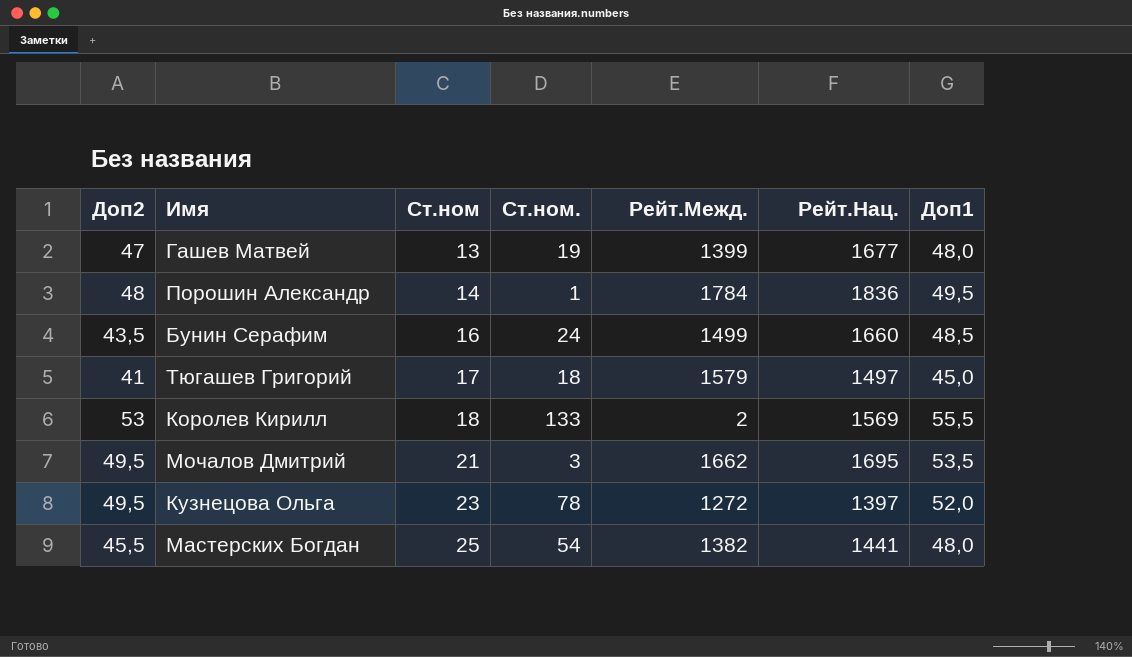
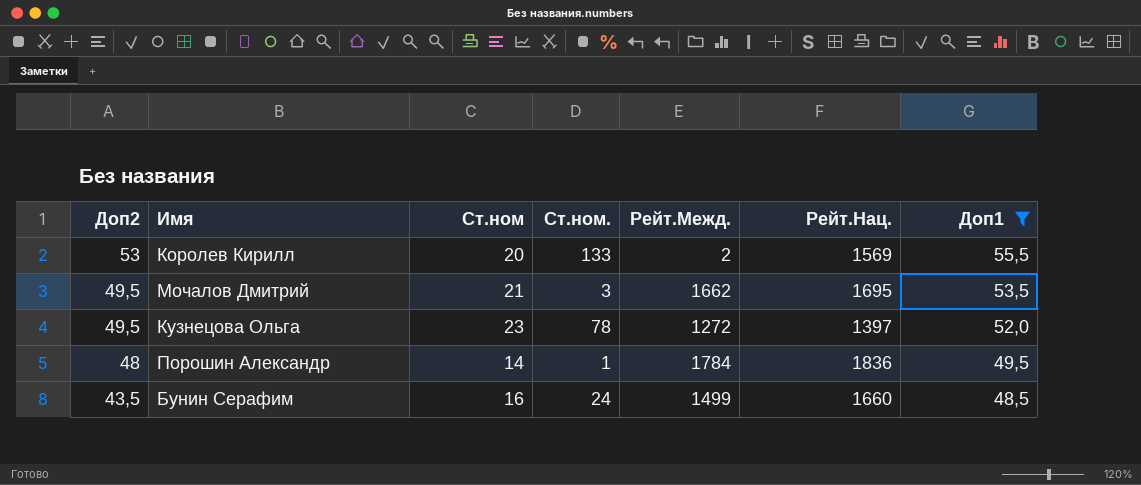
filter: none -> Доп1 >= 48,5
row order: Ст.ном ascending -> Доп2 descending
Королев Кирилл | Ст.ном: 18 -> 20

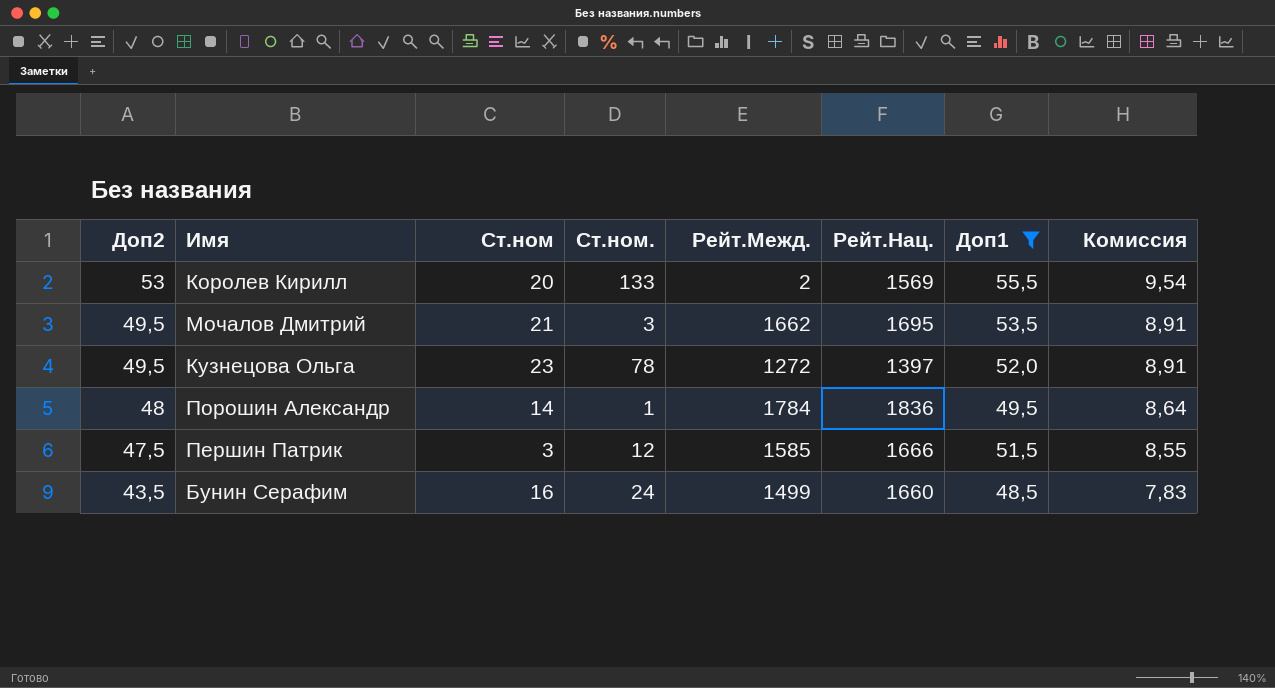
column Комиссия | formula: none -> [Доп2] * 0,18
row Першин Патрик: none -> 47,5 | 3 | 12 | 1585 | 1666 | 51,5 | 8,55

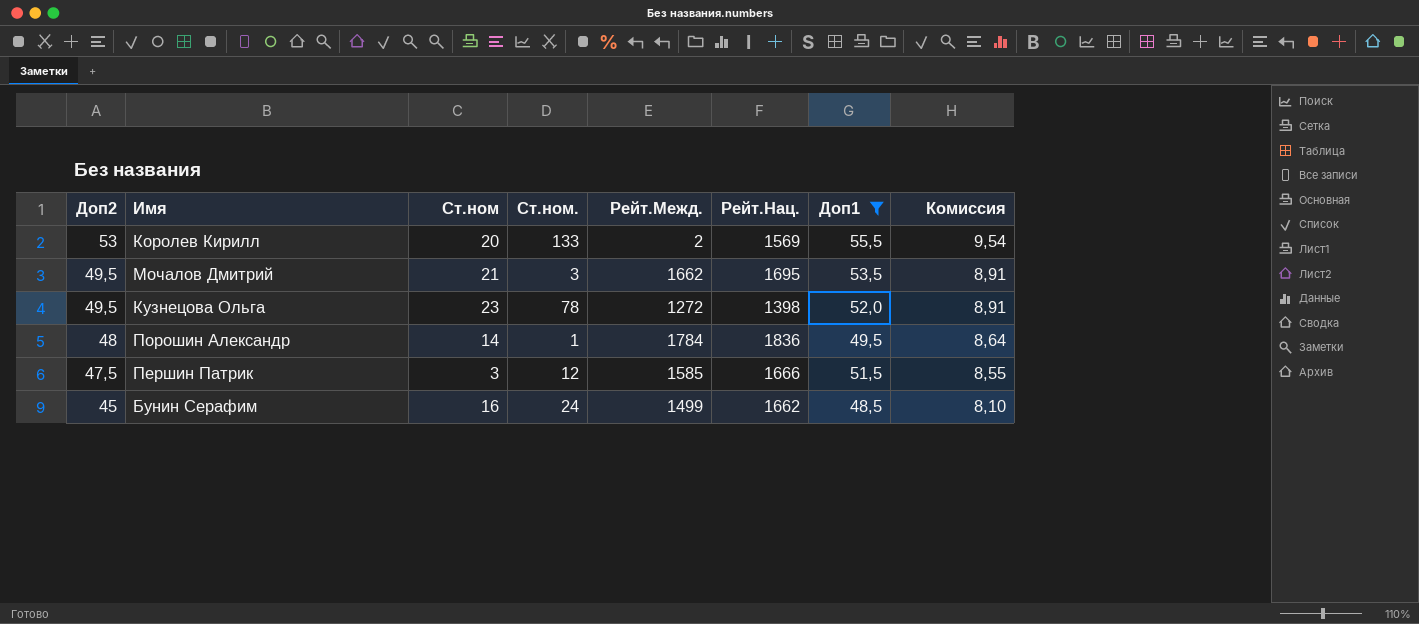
Кузнецова Ольга | Рейт.Нац.: 1397 -> 1398
Бунин Серафим | Доп2: 43,5 -> 45
Бунин Серафим | Рейт.Нац.: 1660 -> 1662
Бунин Серафим | Комиссия: 7,83 -> 8,10

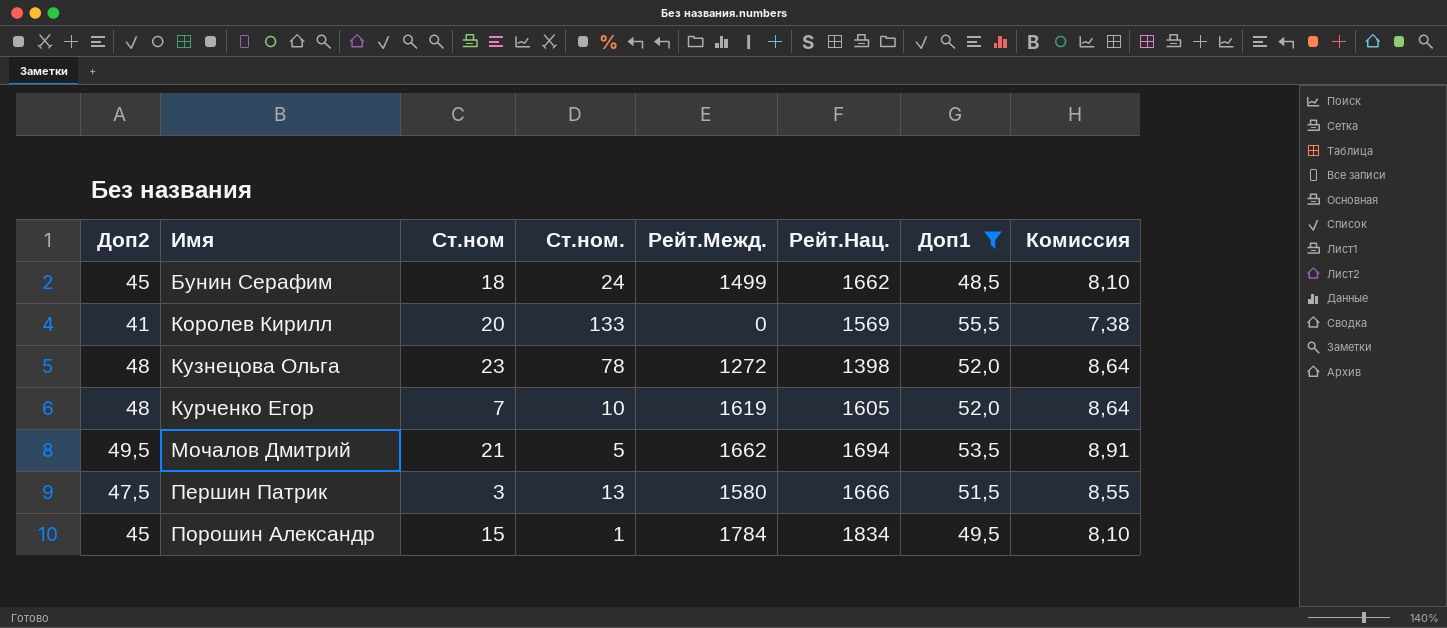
row order: Доп2 descending -> Имя ascending
Бунин Серафим | Ст.ном: 16 -> 18
Королев Кирилл | Доп2: 53 -> 41
Королев Кирилл | Рейт.Межд.: 2 -> 0
Королев Кирилл | Комиссия: 9,54 -> 7,38
Кузнецова Ольга | Доп2: 49,5 -> 48
Кузнецова Ольга | Комиссия: 8,91 -> 8,64
row Курченко Егор: none -> 48 | 7 | 10 | 1619 | 1605 | 52,0 | 8,64
Мочалов Дмитрий | Ст.ном.: 3 -> 5
Мочалов Дмитрий | Рейт.Нац.: 1695 -> 1694
Першин Патрик | Ст.ном.: 12 -> 13
Першин Патрик | Рейт.Межд.: 1585 -> 1580
Порошин Александр | Доп2: 48 -> 45
Порошин Александр | Ст.ном: 14 -> 15
Порошин Александр | Рейт.Нац.: 1836 -> 1834
Порошин Александр | Комиссия: 8,64 -> 8,10

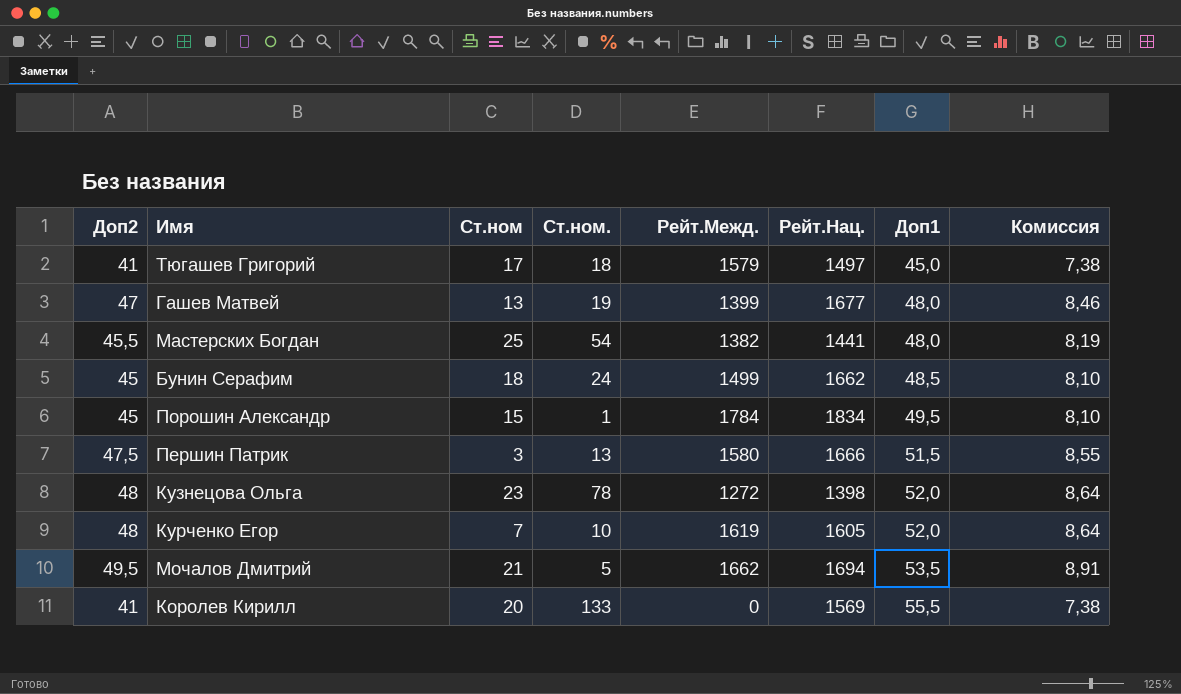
filter: Доп1 >= 48,5 -> none
row order: Имя ascending -> Доп1 ascending

